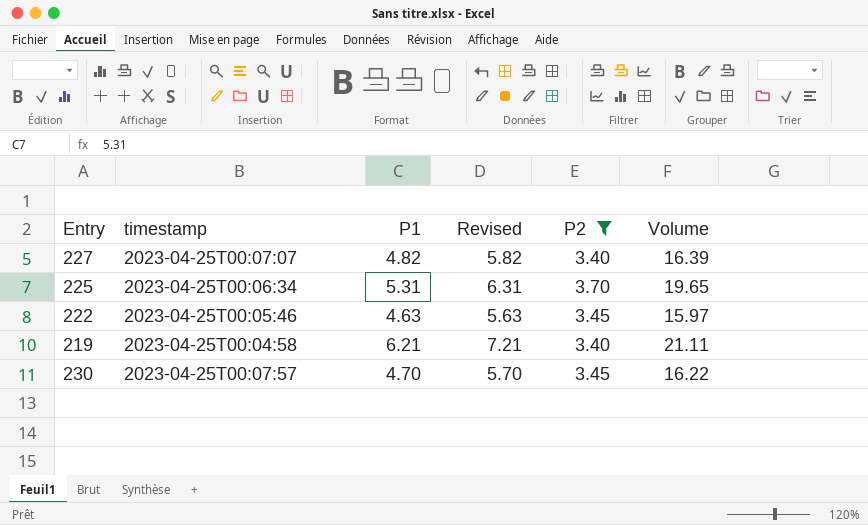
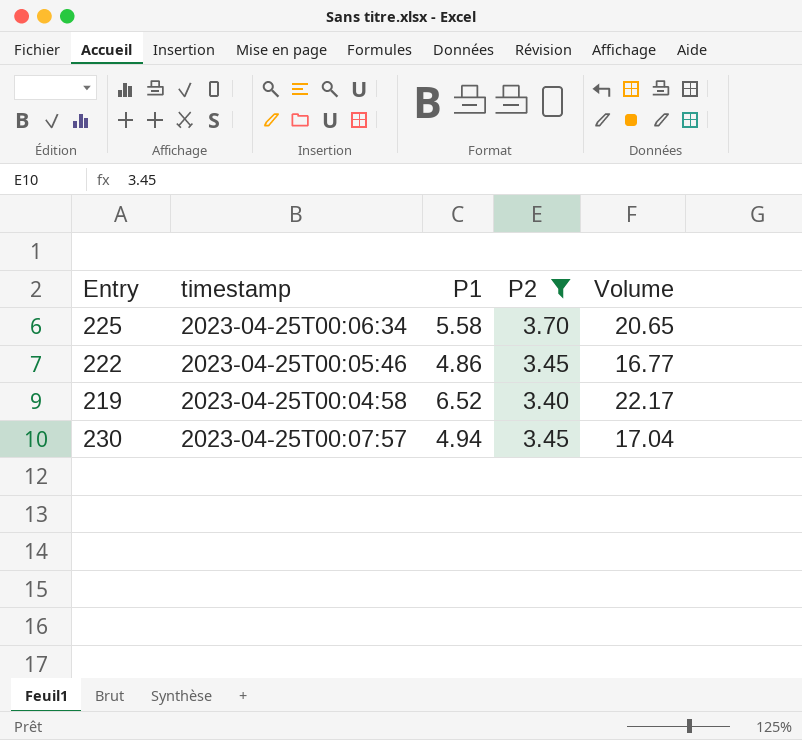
column Revised | formula: [P1] + 1 -> none
row 227: 2023-04-25T00:07:07 | 4.82 | 5.82 | 3.40 | 16.39 -> none
225 | P1: 5.31 -> 5.58
225 | Volume: 19.65 -> 20.65
222 | P1: 4.63 -> 4.86
222 | Volume: 15.97 -> 16.77
219 | P1: 6.21 -> 6.52
219 | Volume: 21.11 -> 22.17
230 | P1: 4.70 -> 4.94
230 | Volume: 16.22 -> 17.04

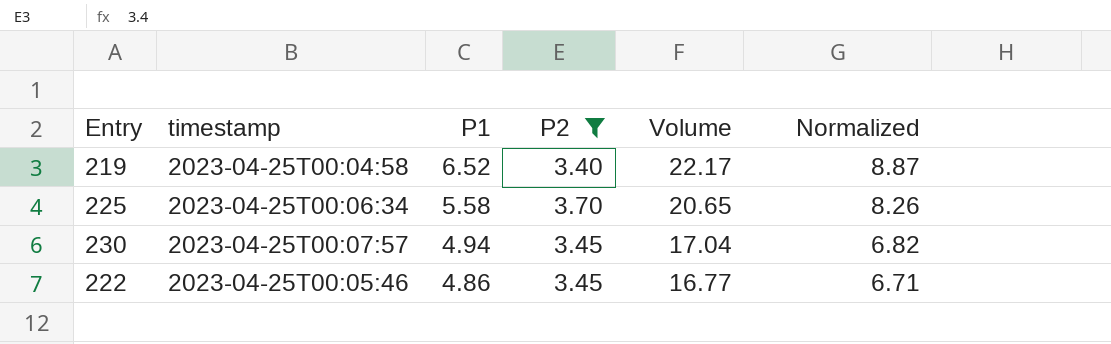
row order: none -> P1 descending
column Normalized | formula: none -> [Volume] * 0.4

